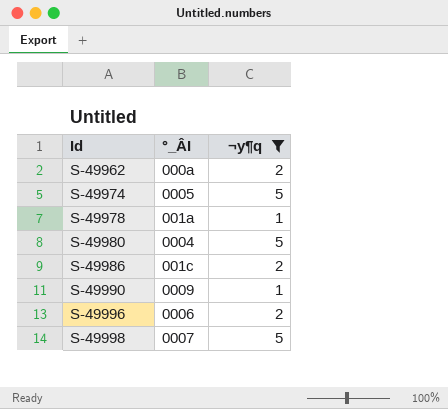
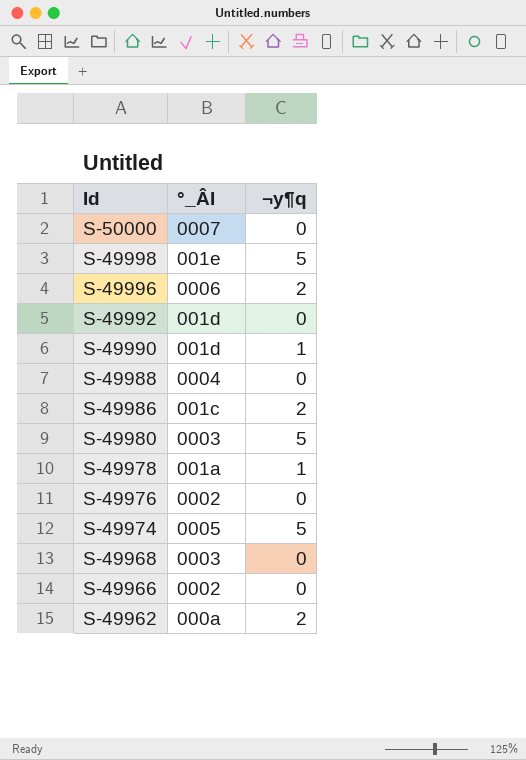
filter: ¬y¶q != 0 -> none
row order: Id ascending -> Id descending
S-49998 | °_ÂI: 0007 -> 001e
S-49990 | °_ÂI: 0009 -> 001d
S-49980 | °_ÂI: 0004 -> 0003

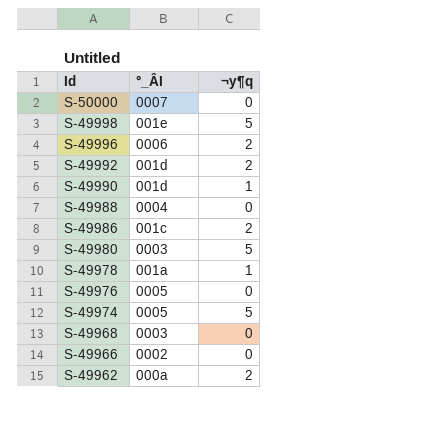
S-49992 | ¬y¶q: 0 -> 2
S-49976 | °_ÂI: 0002 -> 0005

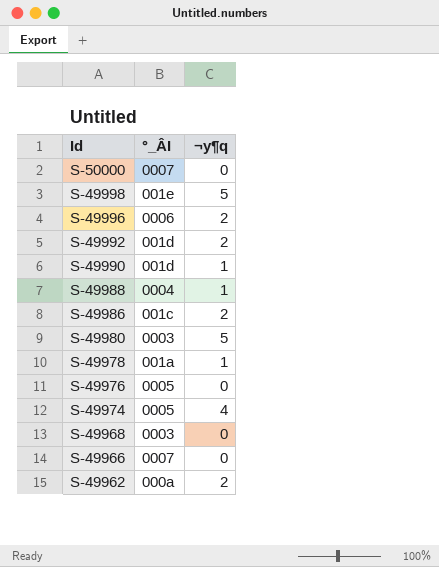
S-49988 | ¬y¶q: 0 -> 1
S-49974 | ¬y¶q: 5 -> 4
S-49966 | °_ÂI: 0002 -> 0007

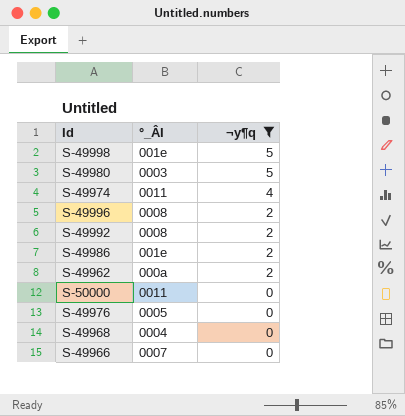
filter: none -> ¬y¶q != 1
row order: Id descending -> ¬y¶q descending
S-49974 | °_ÂI: 0005 -> 0011
S-49996 | °_ÂI: 0006 -> 0008
S-49992 | °_ÂI: 001d -> 0008
S-49986 | °_ÂI: 001c -> 001e
S-50000 | °_ÂI: 0007 -> 0011
S-49968 | °_ÂI: 0003 -> 0004

